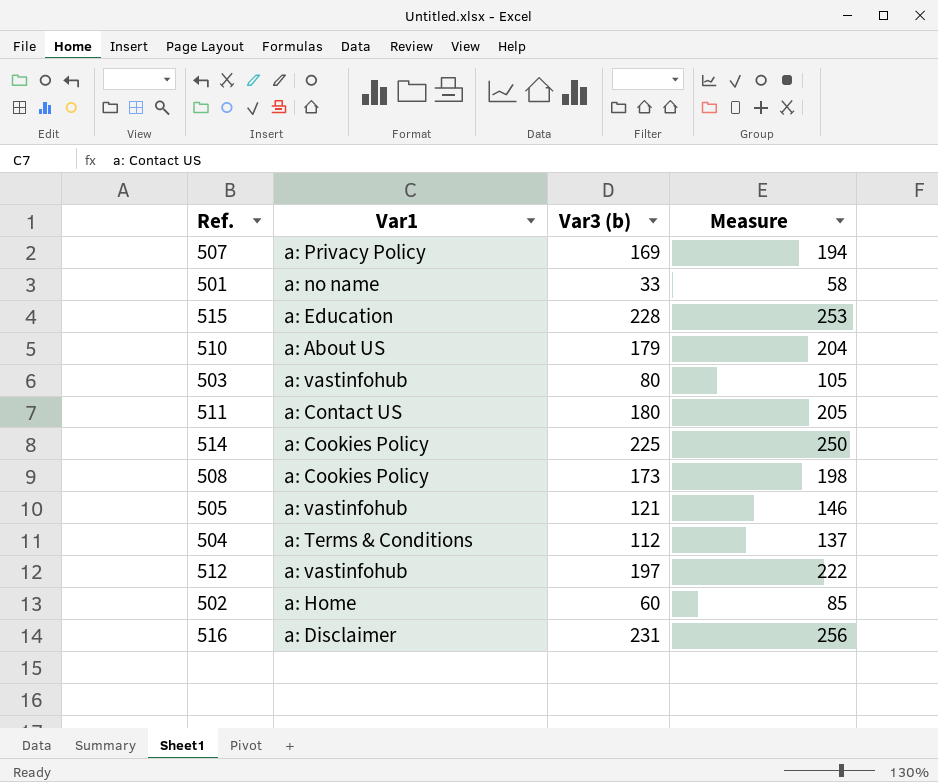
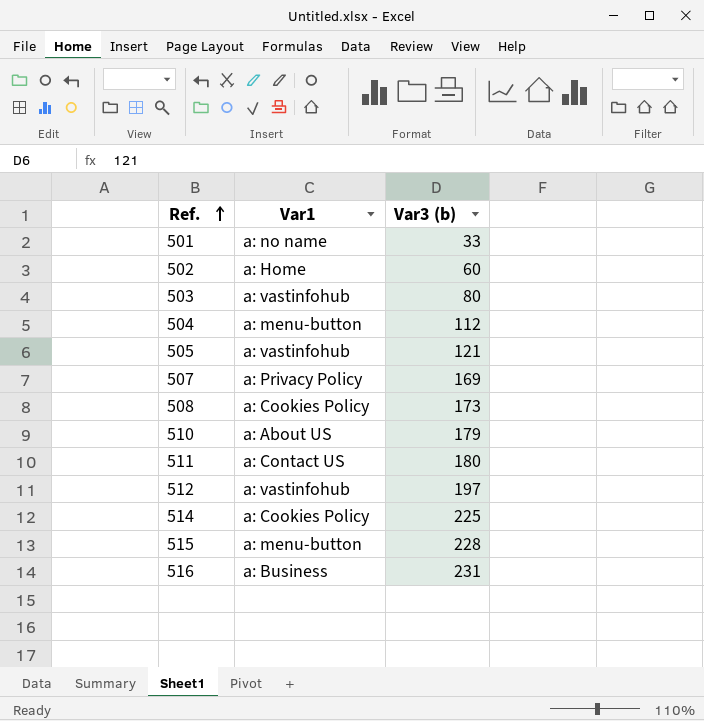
row order: none -> Ref. ascending
column Measure | formula: [Var3 (b)] + 25 -> none
504 | Var1: a: Terms & Conditions -> a: menu-button
515 | Var1: a: Education -> a: menu-button
516 | Var1: a: Disclaimer -> a: Business

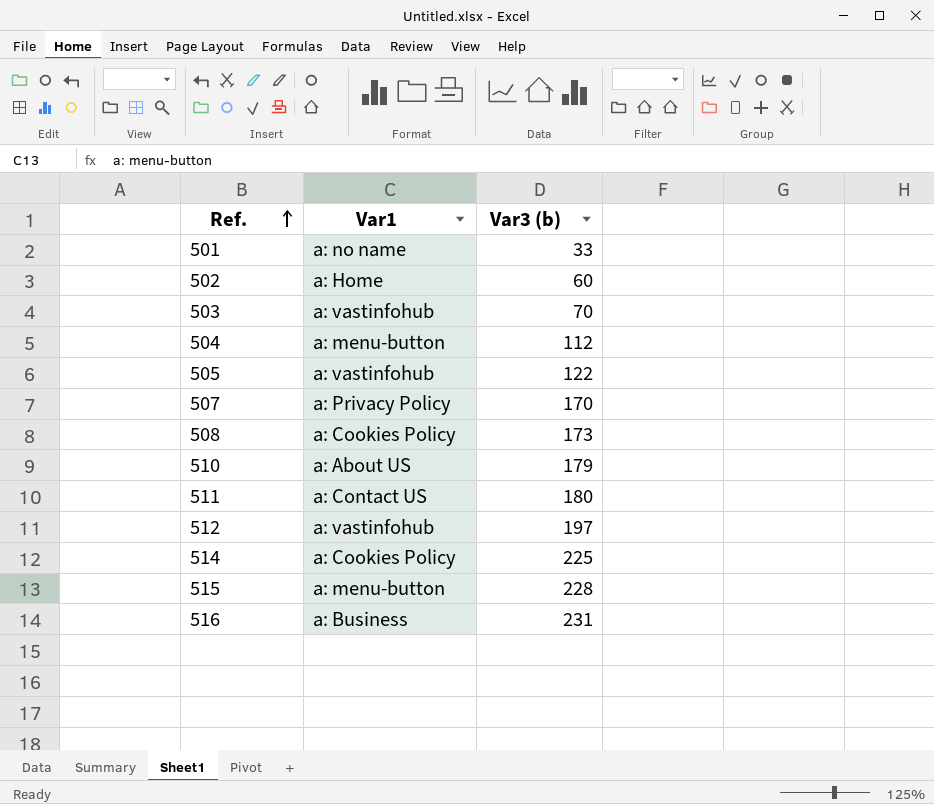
503 | Var3 (b): 80 -> 70
505 | Var3 (b): 121 -> 122
507 | Var3 (b): 169 -> 170

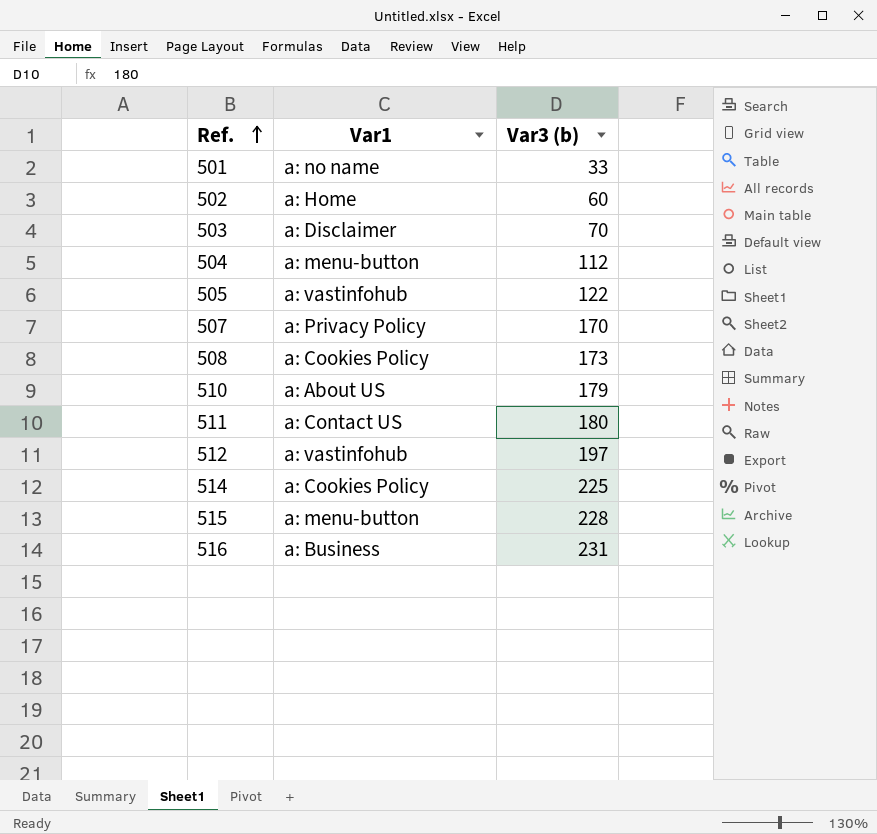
503 | Var1: a: vastinfohub -> a: Disclaimer

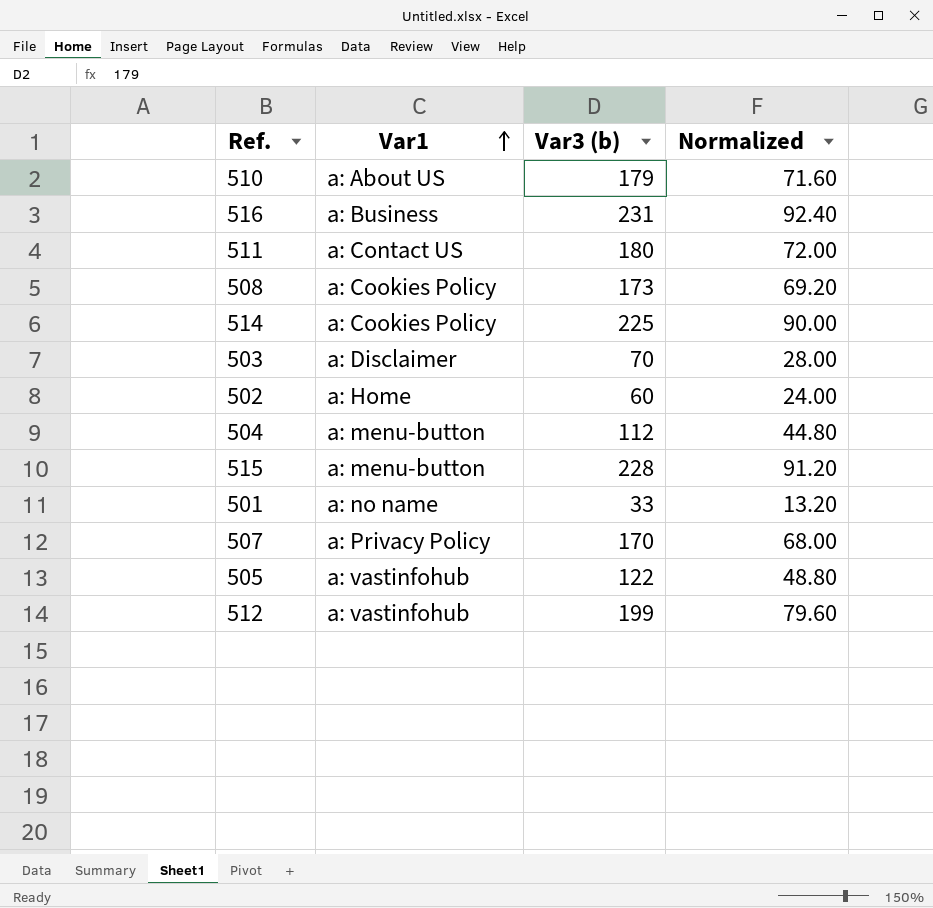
row order: Ref. ascending -> Var1 ascending
column Normalized | formula: none -> [Var3 (b)] * 0.4
512 | Var3 (b): 197 -> 199

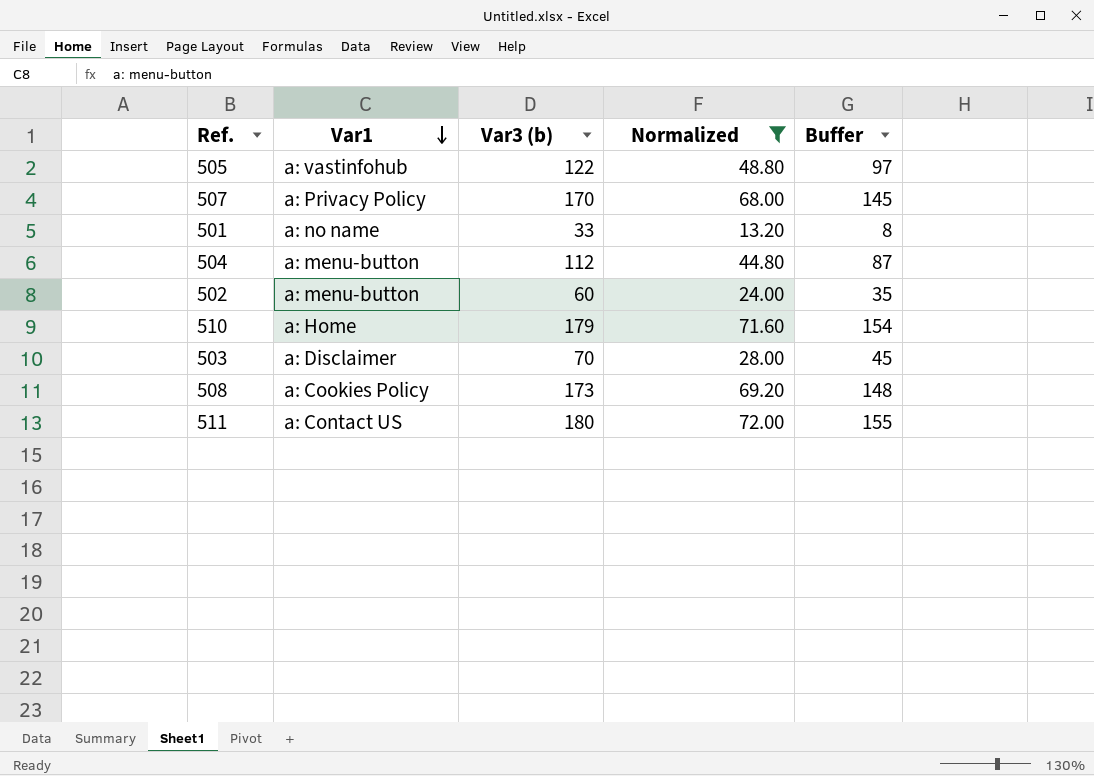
filter: none -> Normalized <= 72.00
row order: Var1 ascending -> Var1 descending
column Buffer | formula: none -> [Var3 (b)] - 25
502 | Var1: a: Home -> a: menu-button
510 | Var1: a: About US -> a: Home

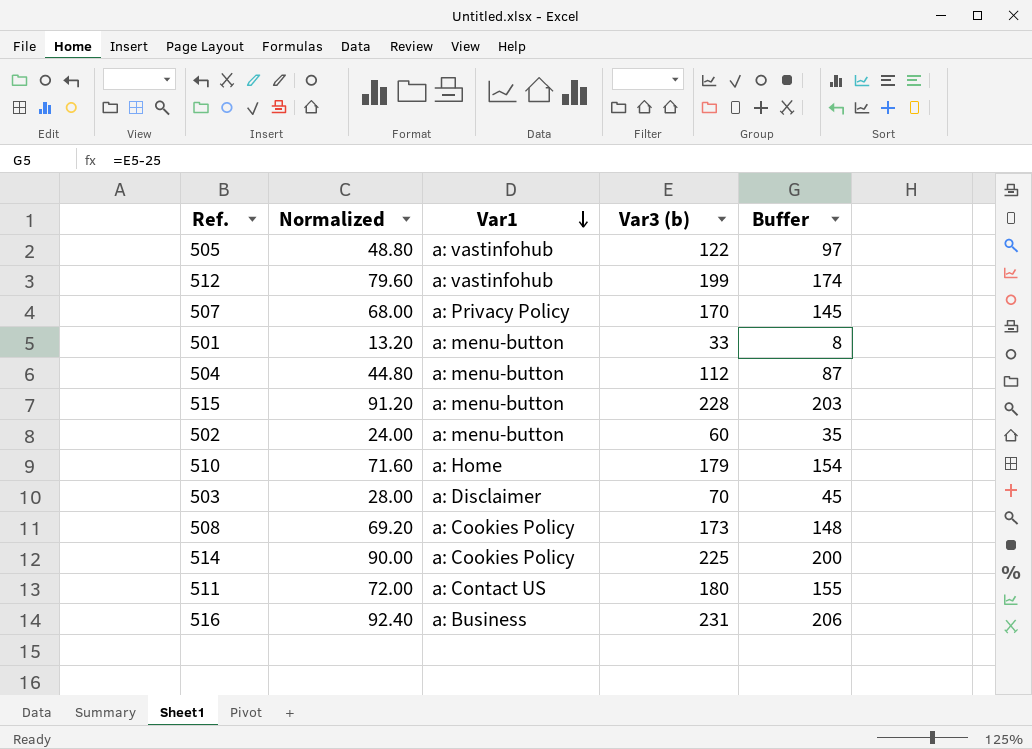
filter: Normalized <= 72.00 -> none
column Normalized | position: 4 -> 2
501 | Var1: a: no name -> a: menu-button

